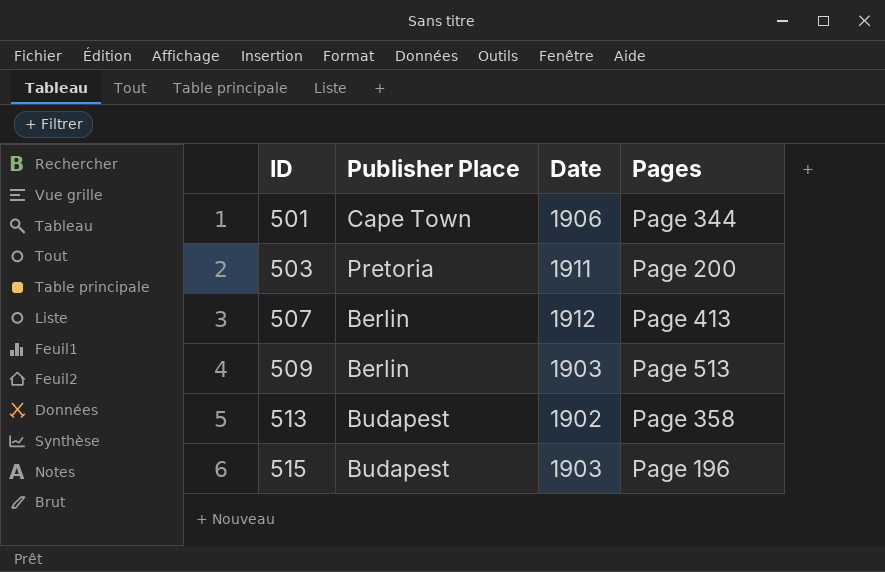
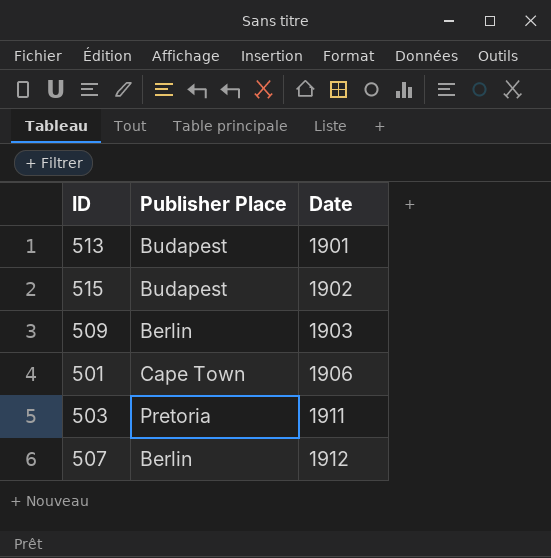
row order: ID ascending -> Date ascending
column Pages | position: 4 -> none
513 | Date: 1902 -> 1901
515 | Date: 1903 -> 1902

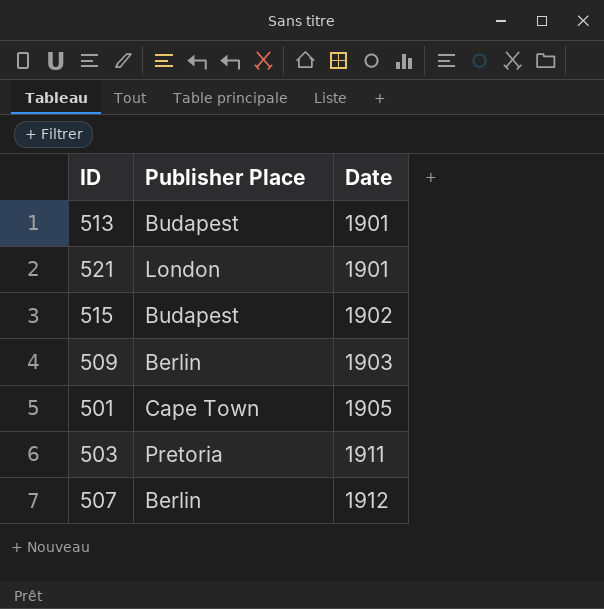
row 521: none -> London | 1901
501 | Date: 1906 -> 1905

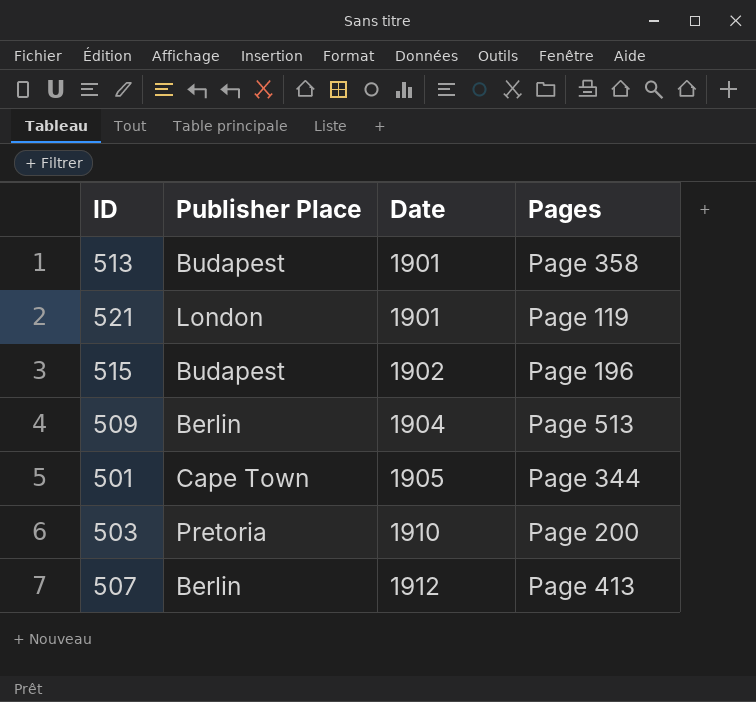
column Pages | position: none -> 4
509 | Date: 1903 -> 1904
503 | Date: 1911 -> 1910

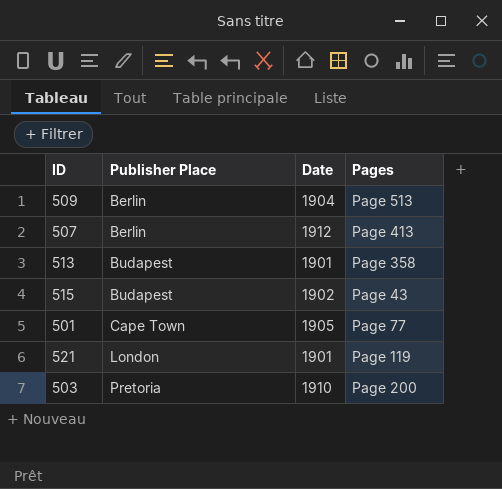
row order: Date ascending -> Publisher Place ascending
515 | Pages: Page 196 -> Page 43
501 | Pages: Page 344 -> Page 77

